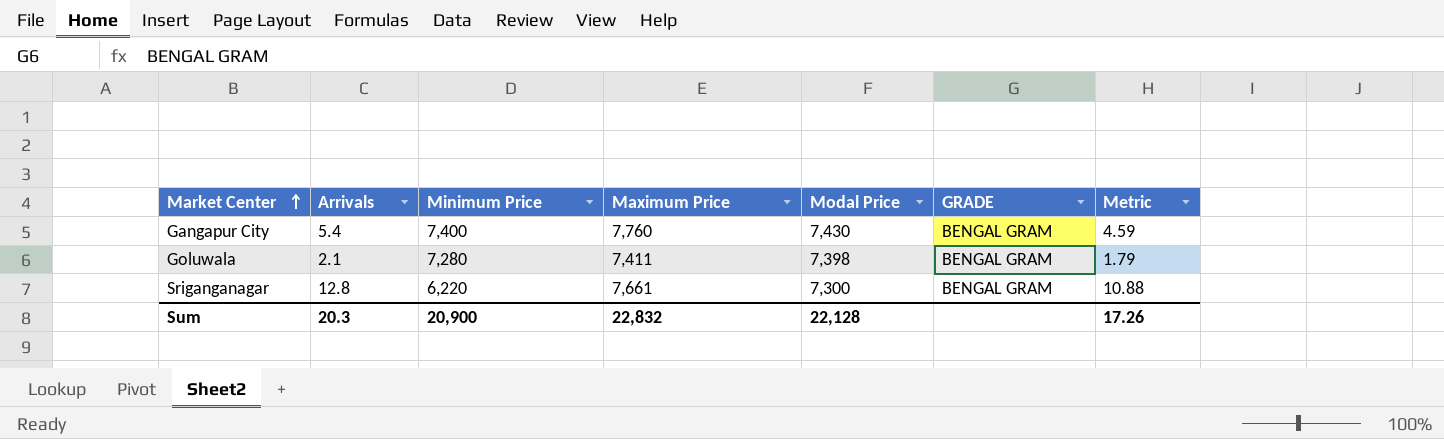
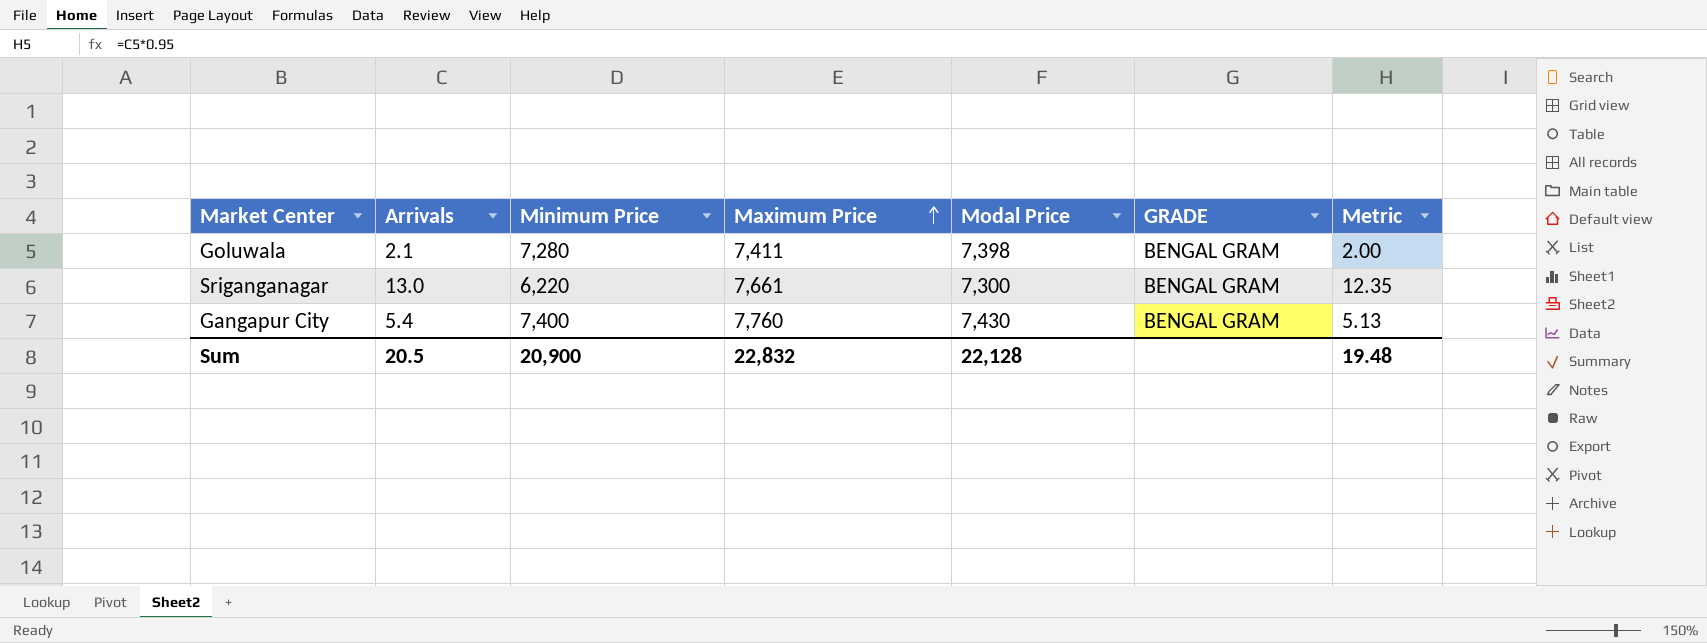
row order: Market Center ascending -> Maximum Price ascending
column Metric | formula: [Arrivals] * 0.85 -> [Arrivals] * 0.95
Sriganganagar | Arrivals: 12.8 -> 13.0
Sum | Arrivals: 20.3 -> 20.5
Sum | Metric: 17.26 -> 19.48

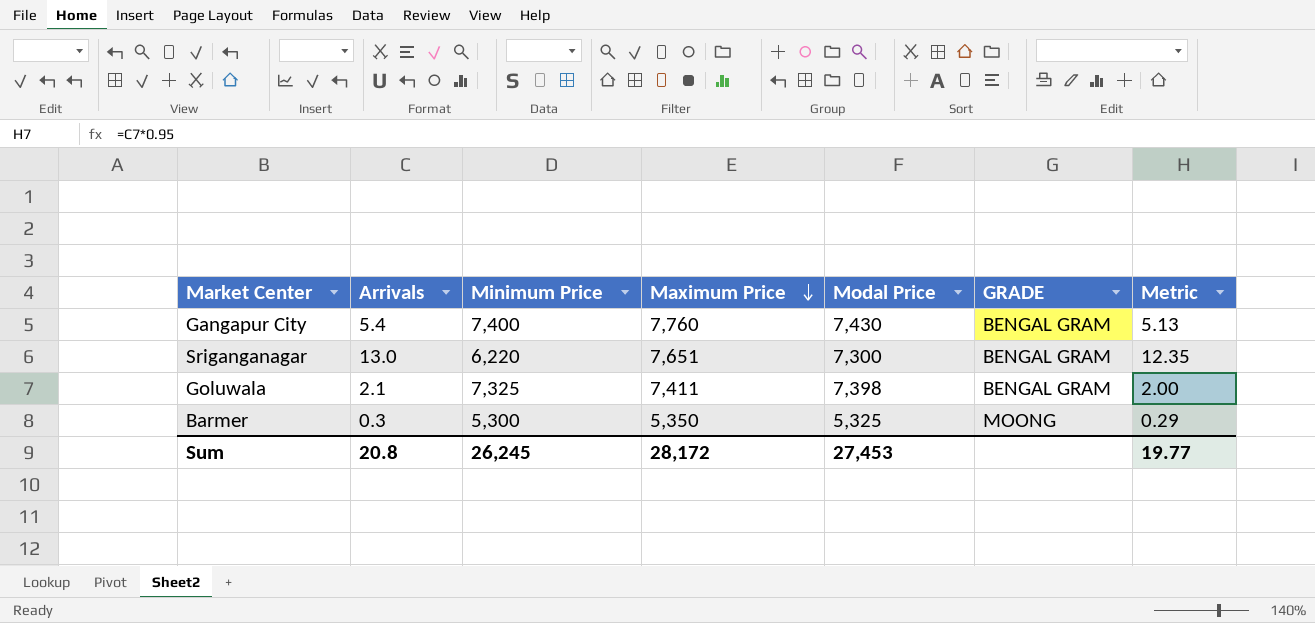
row order: Maximum Price ascending -> Maximum Price descending
Sriganganagar | Maximum Price: 7,661 -> 7,651
Goluwala | Minimum Price: 7,280 -> 7,325
row Barmer: none -> 0.3 | 5,300 | 5,350 | 5,325 | MOONG | 0.29
Sum | Arrivals: 20.5 -> 20.8
Sum | Minimum Price: 20,900 -> 26,245
Sum | Maximum Price: 22,832 -> 28,172
Sum | Modal Price: 22,128 -> 27,453
Sum | Metric: 19.48 -> 19.77

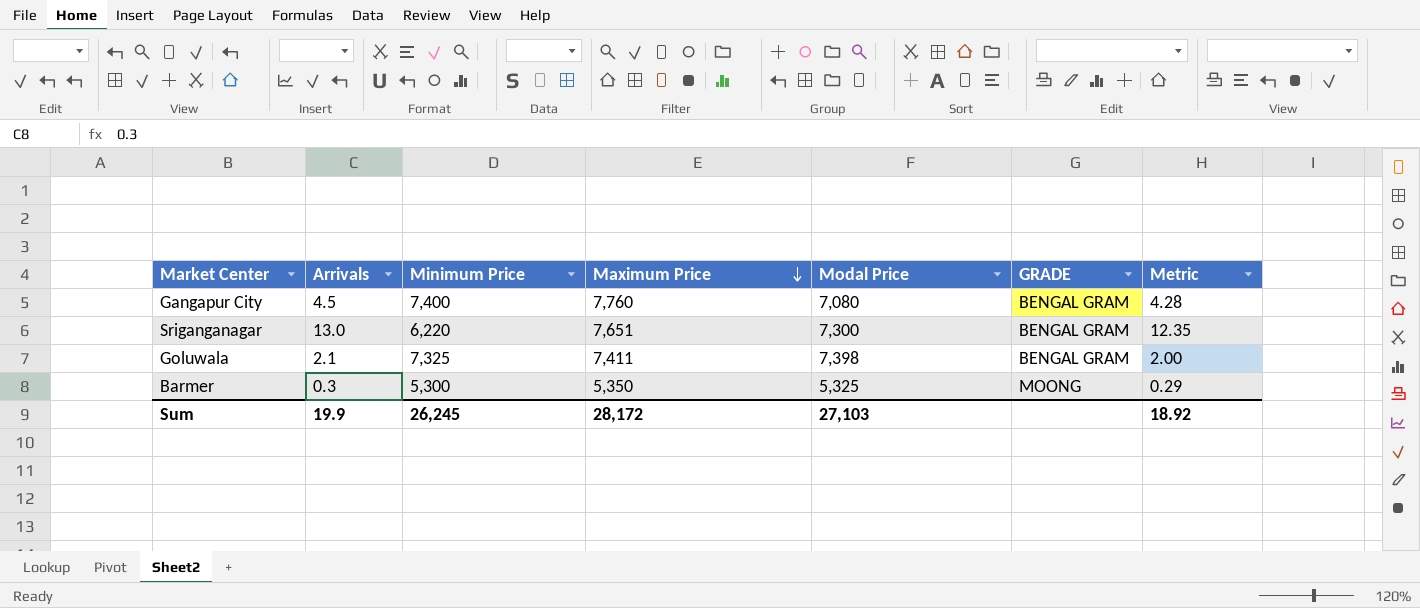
Gangapur City | Arrivals: 5.4 -> 4.5
Gangapur City | Modal Price: 7,430 -> 7,080
Gangapur City | Metric: 5.13 -> 4.28
Sum | Arrivals: 20.8 -> 19.9
Sum | Modal Price: 27,453 -> 27,103
Sum | Metric: 19.77 -> 18.92

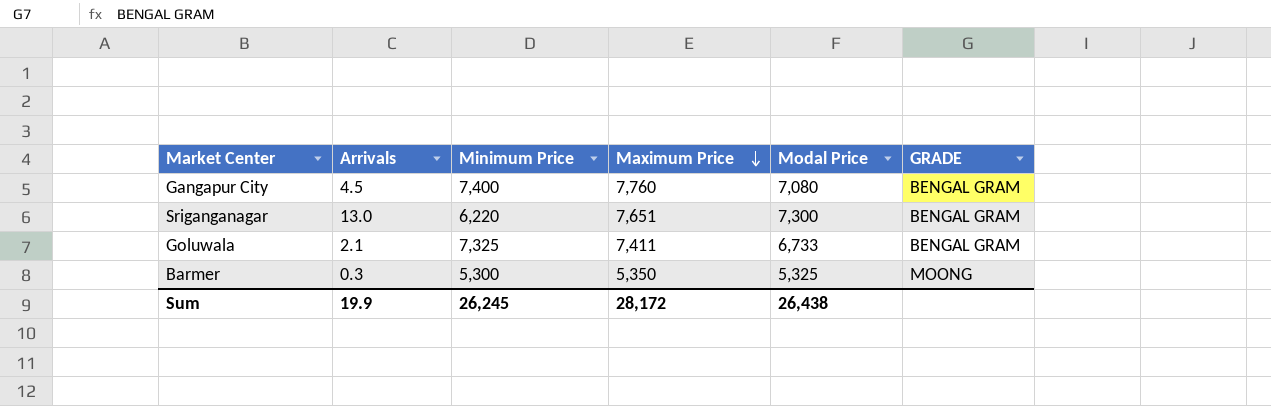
column Metric | formula: [Arrivals] * 0.95 -> none
Goluwala | Modal Price: 7,398 -> 6,733
Sum | Modal Price: 27,103 -> 26,438

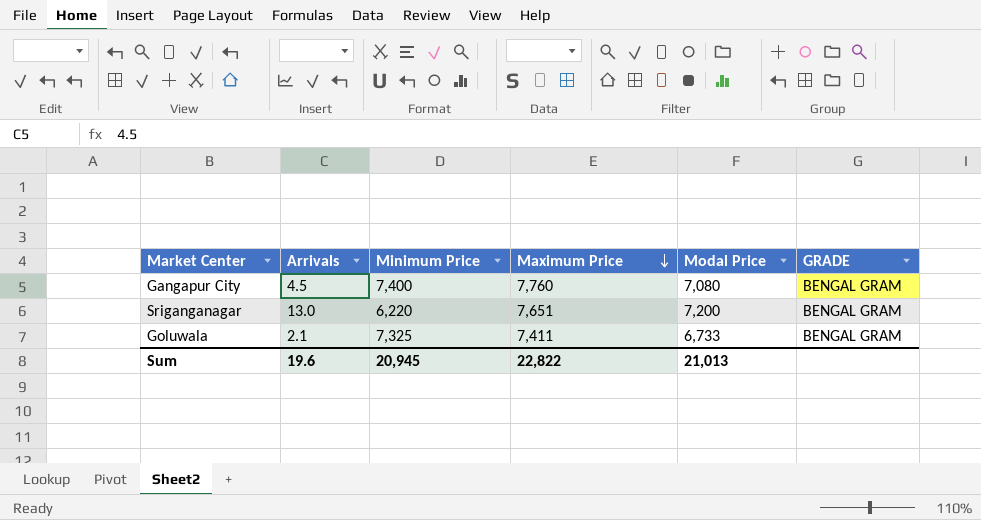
row Barmer: 0.3 | 5,300 | 5,350 | 5,325 | MOONG -> none
Sriganganagar | Modal Price: 7,300 -> 7,200
Sum | Arrivals: 19.9 -> 19.6
Sum | Minimum Price: 26,245 -> 20,945
Sum | Maximum Price: 28,172 -> 22,822
Sum | Modal Price: 26,438 -> 21,013

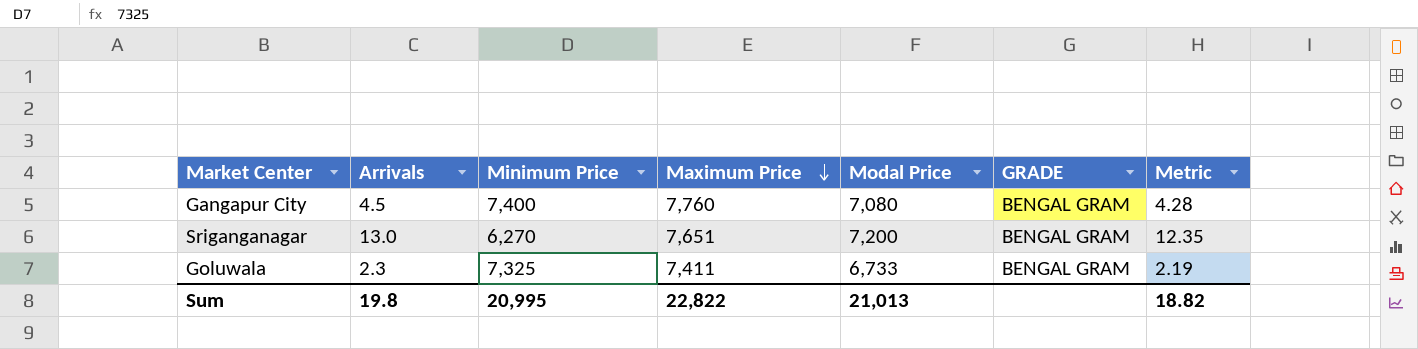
column Metric | formula: none -> [Arrivals] * 0.95
Sriganganagar | Minimum Price: 6,220 -> 6,270
Goluwala | Arrivals: 2.1 -> 2.3
Sum | Arrivals: 19.6 -> 19.8
Sum | Minimum Price: 20,945 -> 20,995

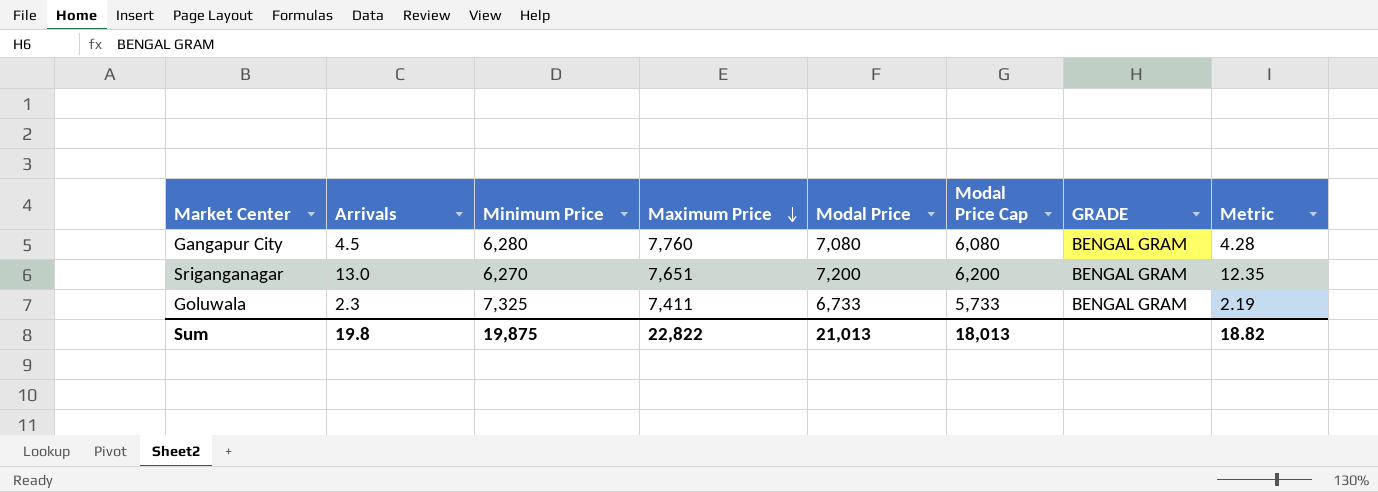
column Modal Price Cap | formula: none -> [Modal Price] - 1000
Gangapur City | Minimum Price: 7,400 -> 6,280
Sum | Minimum Price: 20,995 -> 19,875

